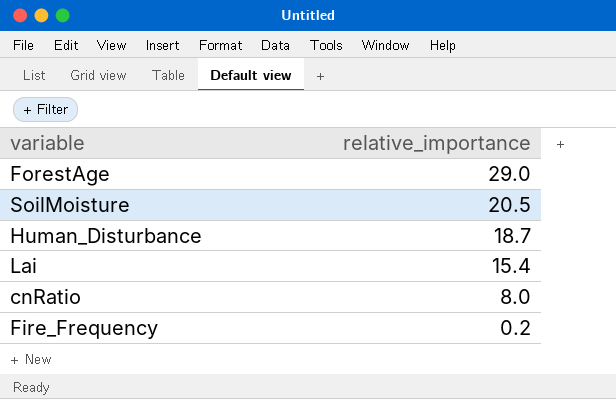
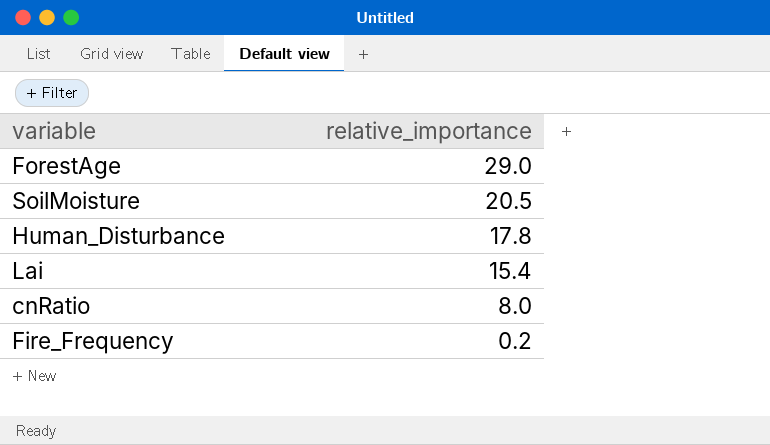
Human_Disturbance | relative_importance: 18.7 -> 17.8

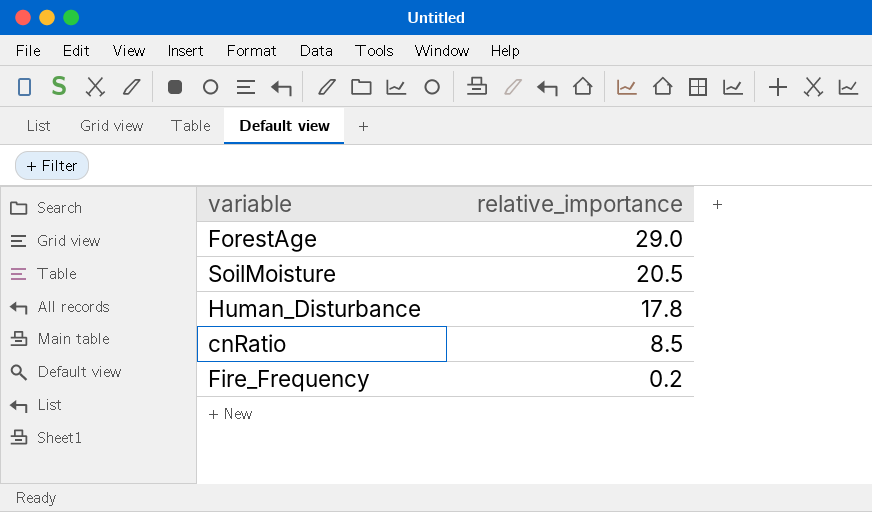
row Lai: 15.4 -> none
cnRatio | relative_importance: 8.0 -> 8.5

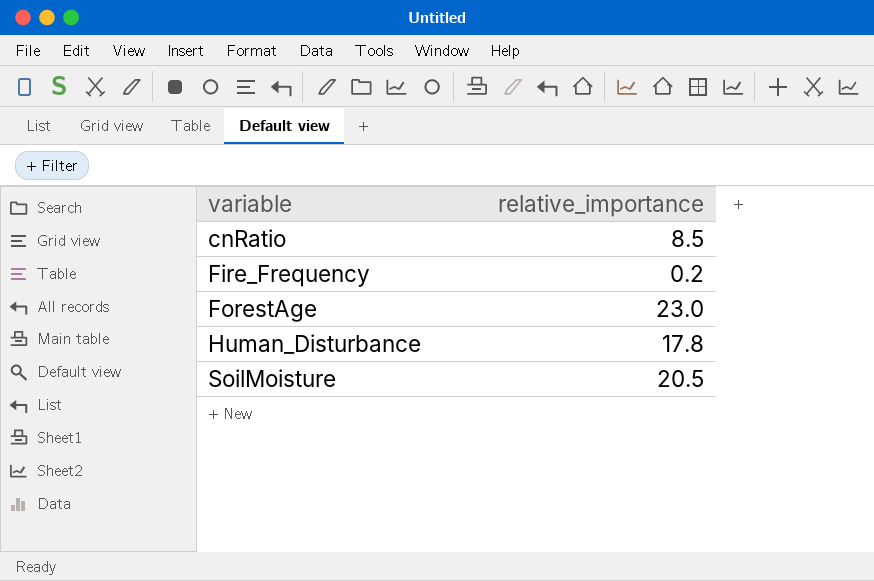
row order: relative_importance descending -> variable ascending
ForestAge | relative_importance: 29.0 -> 23.0

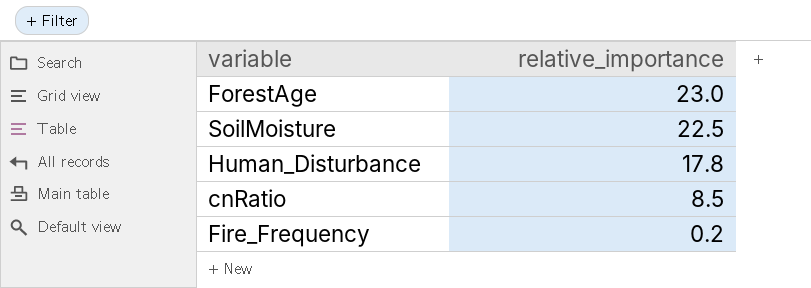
row order: variable ascending -> relative_importance descending
SoilMoisture | relative_importance: 20.5 -> 22.5

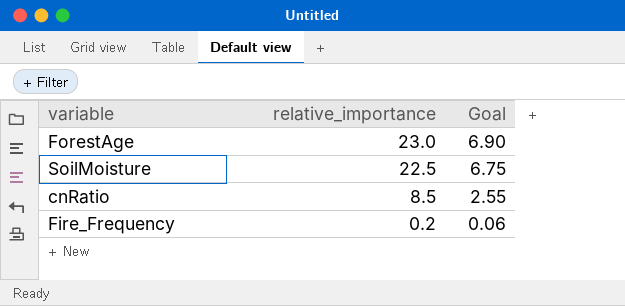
column Goal | formula: none -> [relative_importance] * 0.3
row Human_Disturbance: 17.8 -> none

